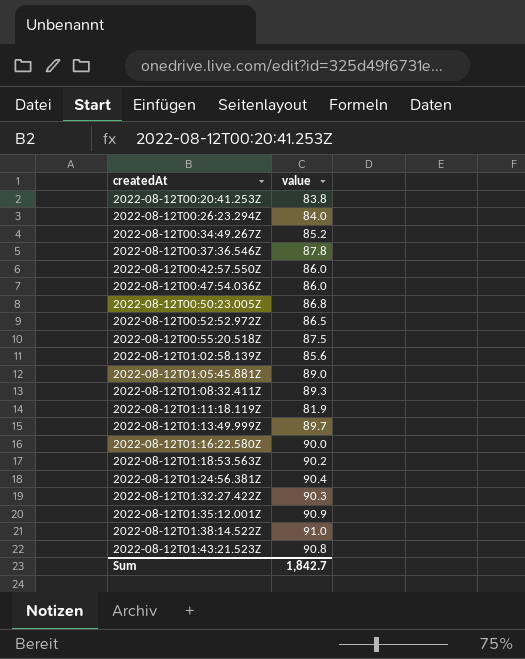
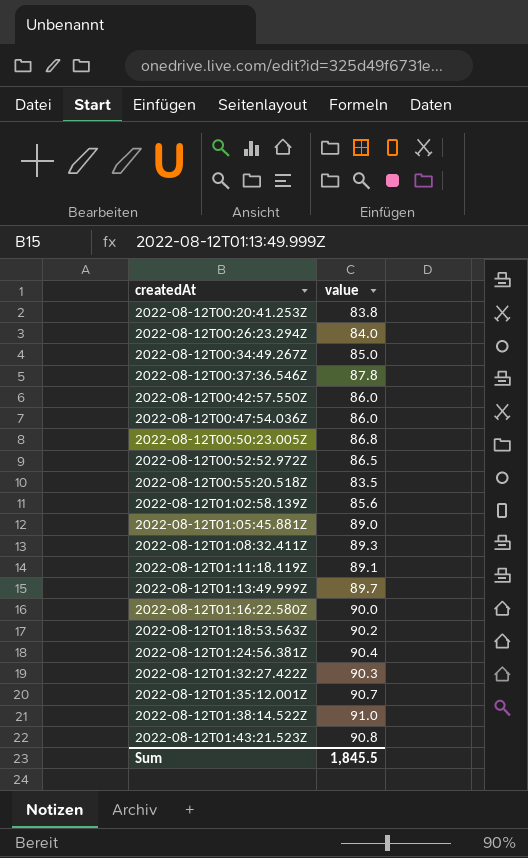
2022-08-12T00:34:49.267Z | value: 85.2 -> 85.0
2022-08-12T00:55:20.518Z | value: 87.5 -> 83.5
2022-08-12T01:11:18.119Z | value: 81.9 -> 89.1
2022-08-12T01:35:12.001Z | value: 90.9 -> 90.7
Sum | value: 1,842.7 -> 1,845.5

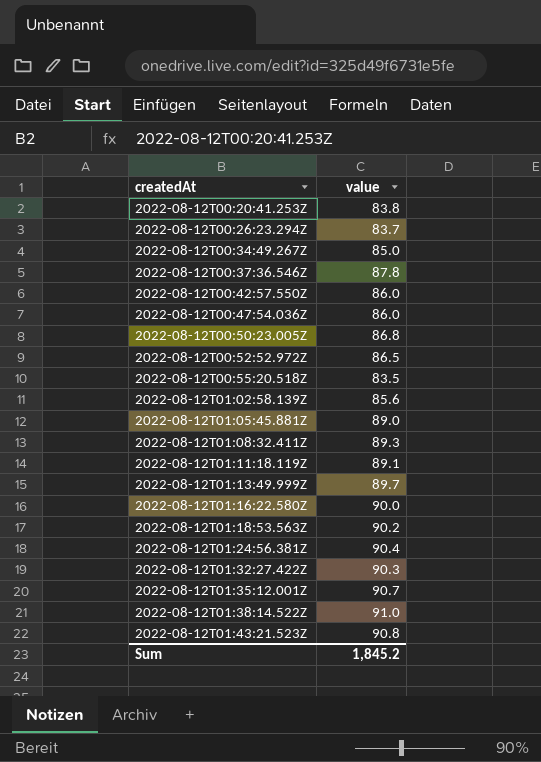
2022-08-12T00:26:23.294Z | value: 84.0 -> 83.7
Sum | value: 1,845.5 -> 1,845.2

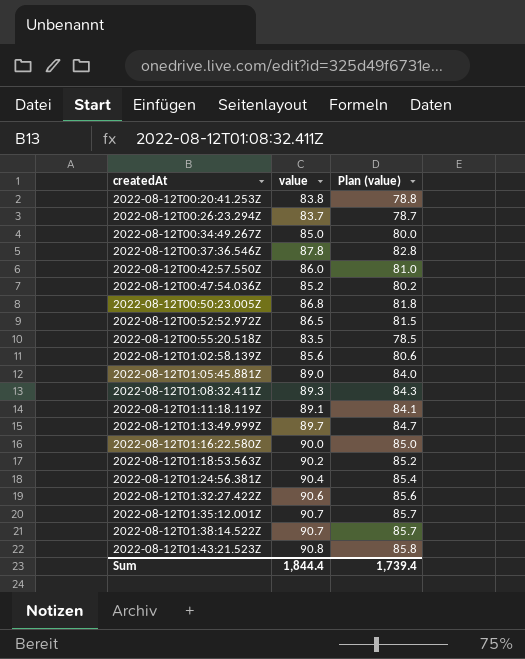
column Plan (value) | formula: none -> [value] - 5
2022-08-12T00:47:54.036Z | value: 86.0 -> 85.2
2022-08-12T01:32:27.422Z | value: 90.3 -> 90.6
2022-08-12T01:38:14.522Z | value: 91.0 -> 90.7
Sum | value: 1,845.2 -> 1,844.4

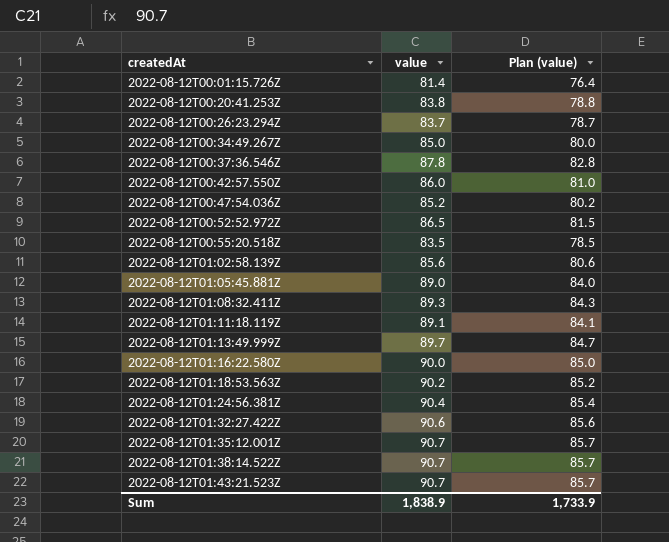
row 2022-08-12T00:50:23.005Z: 86.8 | 81.8 -> none
row 2022-08-12T00:01:15.726Z: none -> 81.4 | 76.4
2022-08-12T01:43:21.523Z | value: 90.8 -> 90.7
2022-08-12T01:43:21.523Z | Plan (value): 85.8 -> 85.7
Sum | value: 1,844.4 -> 1,838.9
Sum | Plan (value): 1,739.4 -> 1,733.9

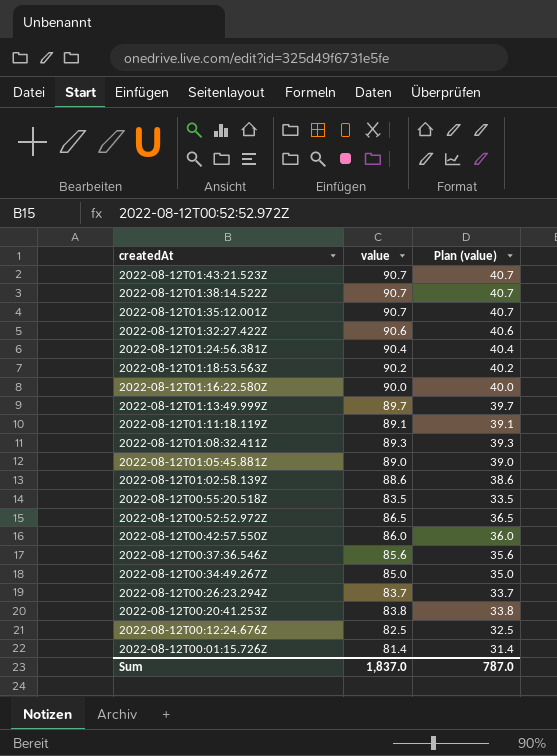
row order: createdAt ascending -> createdAt descending
column Plan (value) | formula: [value] - 5 -> [value] - 50
row 2022-08-12T00:47:54.036Z: 85.2 | 80.2 -> none
2022-08-12T01:02:58.139Z | value: 85.6 -> 88.6
2022-08-12T00:37:36.546Z | value: 87.8 -> 85.6
row 2022-08-12T00:12:24.676Z: none -> 82.5 | 32.5
Sum | value: 1,838.9 -> 1,837.0
Sum | Plan (value): 1,733.9 -> 787.0

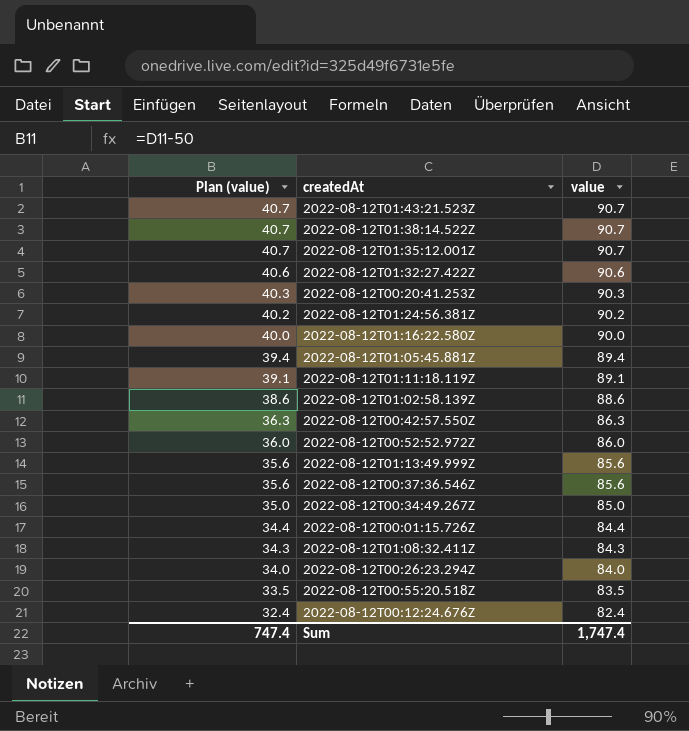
row order: createdAt descending -> Plan (value) descending
column Plan (value) | position: 3 -> 1
row 2022-08-12T01:18:53.563Z: 90.2 | 40.2 -> none
2022-08-12T00:20:41.253Z | Plan (value): 33.8 -> 40.3
2022-08-12T00:20:41.253Z | value: 83.8 -> 90.3
2022-08-12T01:24:56.381Z | Plan (value): 40.4 -> 40.2
2022-08-12T01:24:56.381Z | value: 90.4 -> 90.2
2022-08-12T01:05:45.881Z | Plan (value): 39.0 -> 39.4
2022-08-12T01:05:45.881Z | value: 89.0 -> 89.4
2022-08-12T00:42:57.550Z | Plan (value): 36.0 -> 36.3
2022-08-12T00:42:57.550Z | value: 86.0 -> 86.3
2022-08-12T00:52:52.972Z | Plan (value): 36.5 -> 36.0
2022-08-12T00:52:52.972Z | value: 86.5 -> 86.0
2022-08-12T01:13:49.999Z | Plan (value): 39.7 -> 35.6
2022-08-12T01:13:49.999Z | value: 89.7 -> 85.6
2022-08-12T00:01:15.726Z | Plan (value): 31.4 -> 34.4
2022-08-12T00:01:15.726Z | value: 81.4 -> 84.4
2022-08-12T01:08:32.411Z | Plan (value): 39.3 -> 34.3
2022-08-12T01:08:32.411Z | value: 89.3 -> 84.3
2022-08-12T00:26:23.294Z | Plan (value): 33.7 -> 34.0
2022-08-12T00:26:23.294Z | value: 83.7 -> 84.0
2022-08-12T00:12:24.676Z | Plan (value): 32.5 -> 32.4
2022-08-12T00:12:24.676Z | value: 82.5 -> 82.4
Sum | Plan (value): 787.0 -> 747.4
Sum | value: 1,837.0 -> 1,747.4

